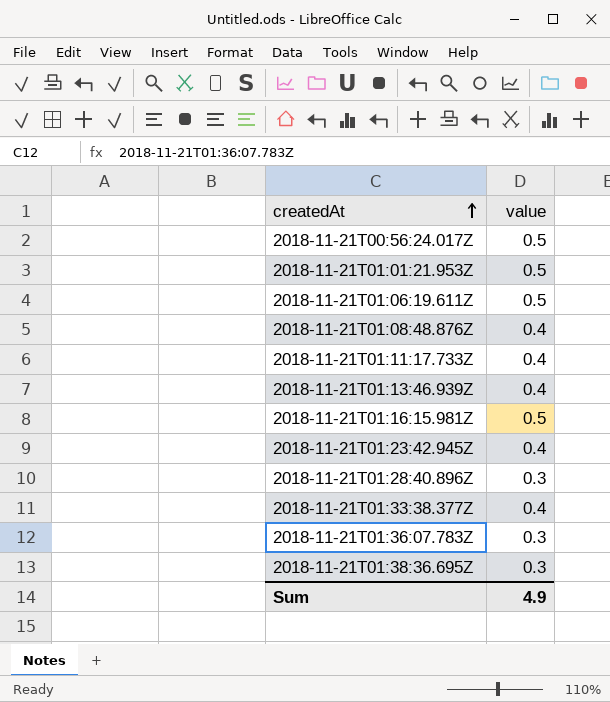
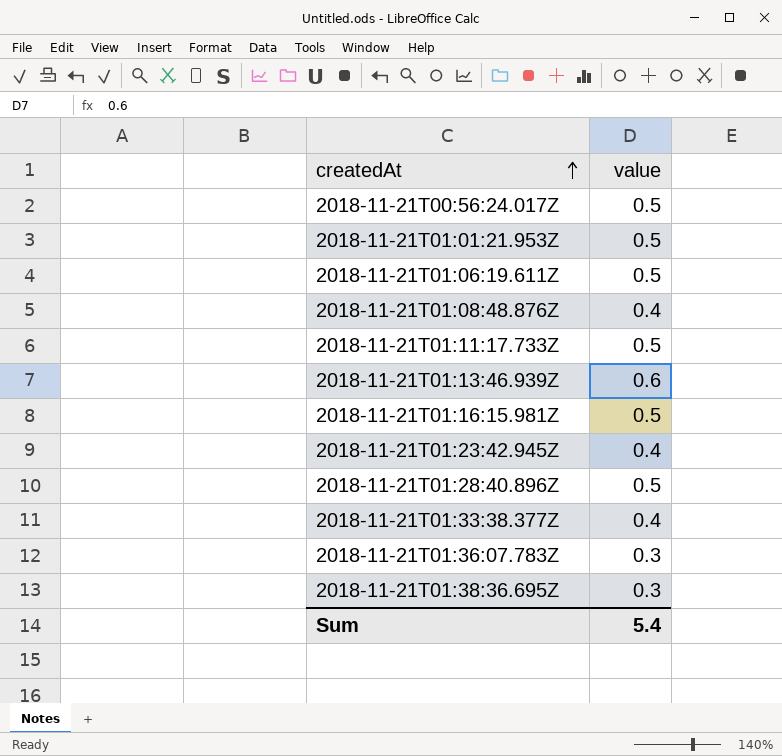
2018-11-21T01:11:17.733Z | value: 0.4 -> 0.5
2018-11-21T01:13:46.939Z | value: 0.4 -> 0.6
2018-11-21T01:28:40.896Z | value: 0.3 -> 0.5
Sum | value: 4.9 -> 5.4

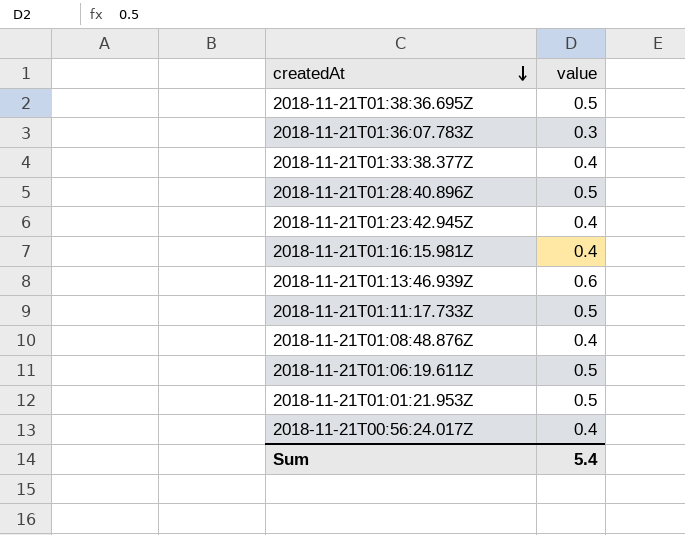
row order: createdAt ascending -> createdAt descending
2018-11-21T01:38:36.695Z | value: 0.3 -> 0.5
2018-11-21T01:16:15.981Z | value: 0.5 -> 0.4
2018-11-21T00:56:24.017Z | value: 0.5 -> 0.4

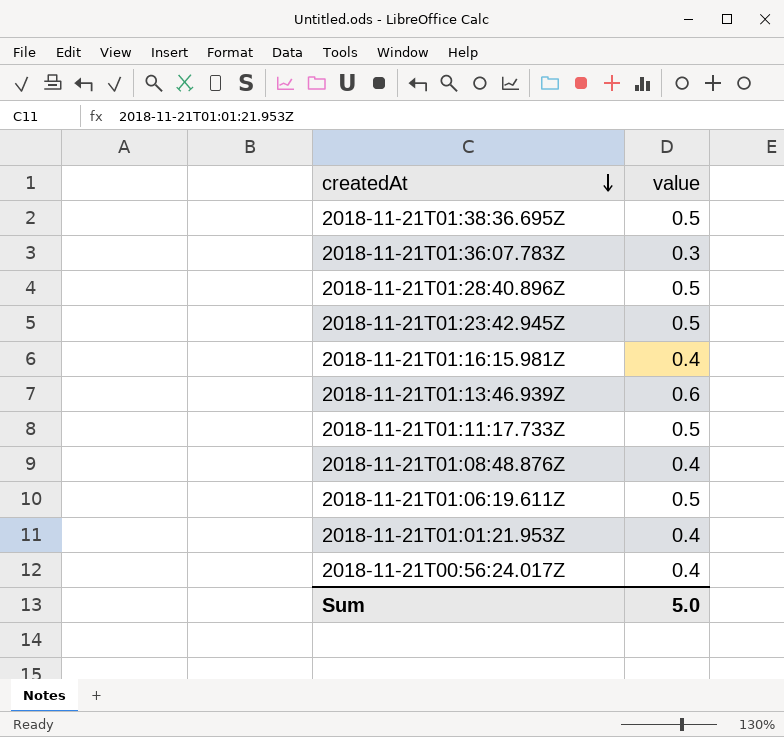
row 2018-11-21T01:33:38.377Z: 0.4 -> none
2018-11-21T01:23:42.945Z | value: 0.4 -> 0.5
2018-11-21T01:01:21.953Z | value: 0.5 -> 0.4
Sum | value: 5.4 -> 5.0

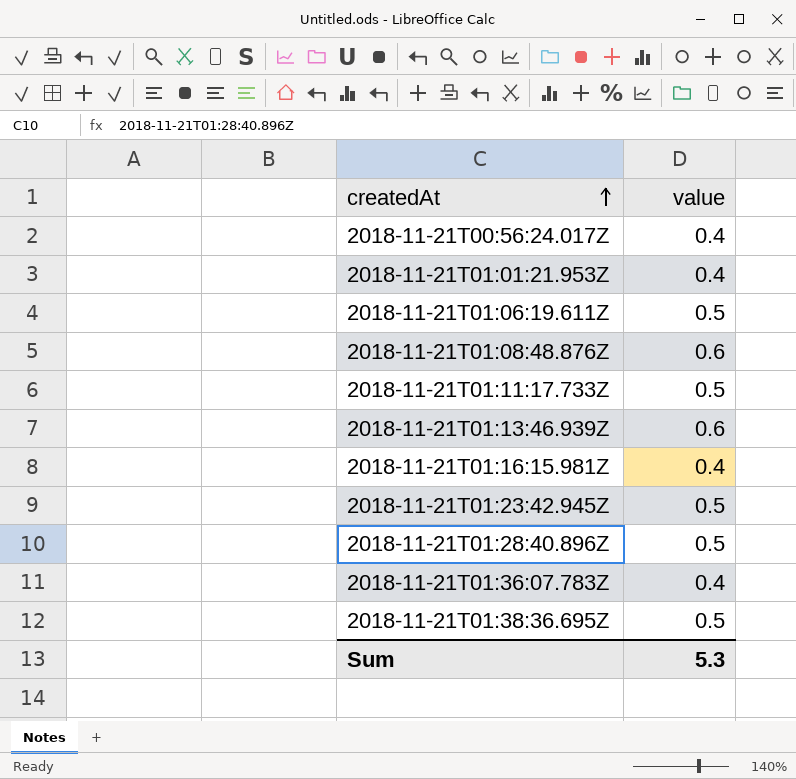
row order: createdAt descending -> createdAt ascending
2018-11-21T01:08:48.876Z | value: 0.4 -> 0.6
2018-11-21T01:36:07.783Z | value: 0.3 -> 0.4
Sum | value: 5.0 -> 5.3

